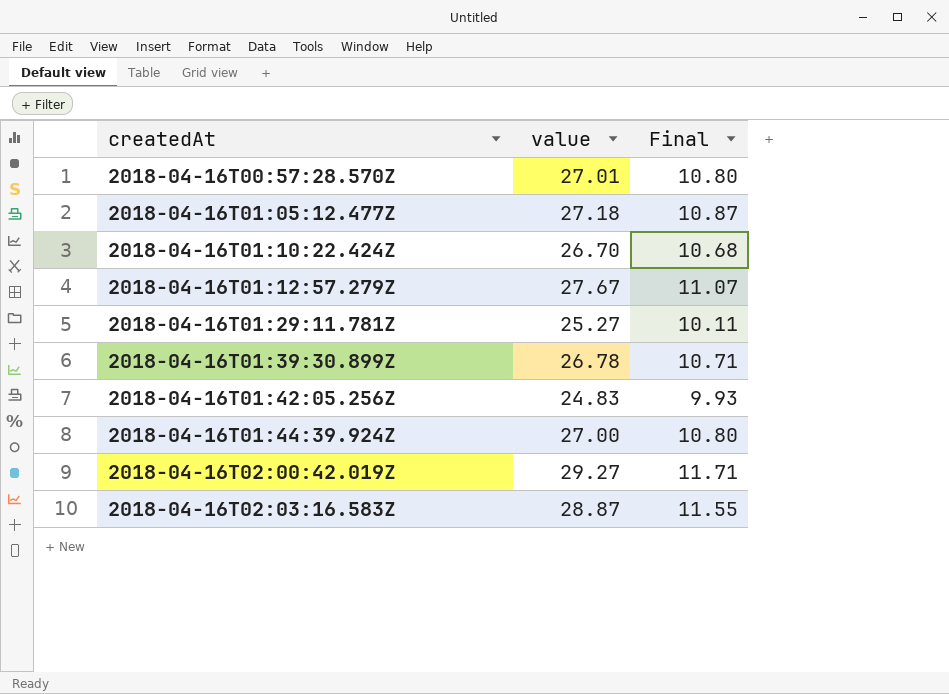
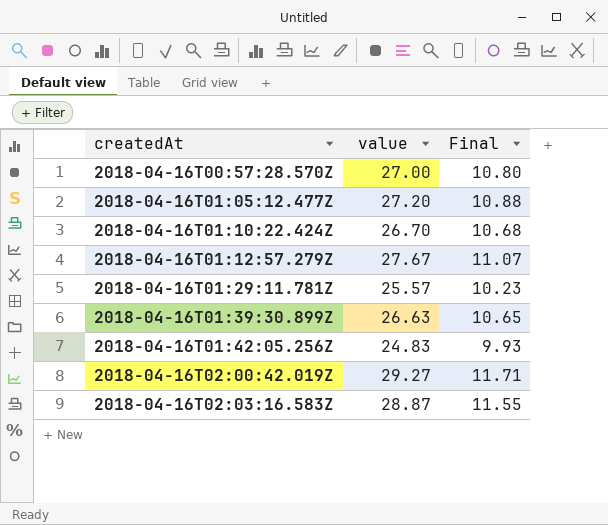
row 2018-04-16T01:44:39.924Z: 27.00 | 10.80 -> none
2018-04-16T00:57:28.570Z | value: 27.01 -> 27.00
2018-04-16T01:05:12.477Z | value: 27.18 -> 27.20
2018-04-16T01:05:12.477Z | Final: 10.87 -> 10.88
2018-04-16T01:29:11.781Z | value: 25.27 -> 25.57
2018-04-16T01:29:11.781Z | Final: 10.11 -> 10.23
2018-04-16T01:39:30.899Z | value: 26.78 -> 26.63
2018-04-16T01:39:30.899Z | Final: 10.71 -> 10.65

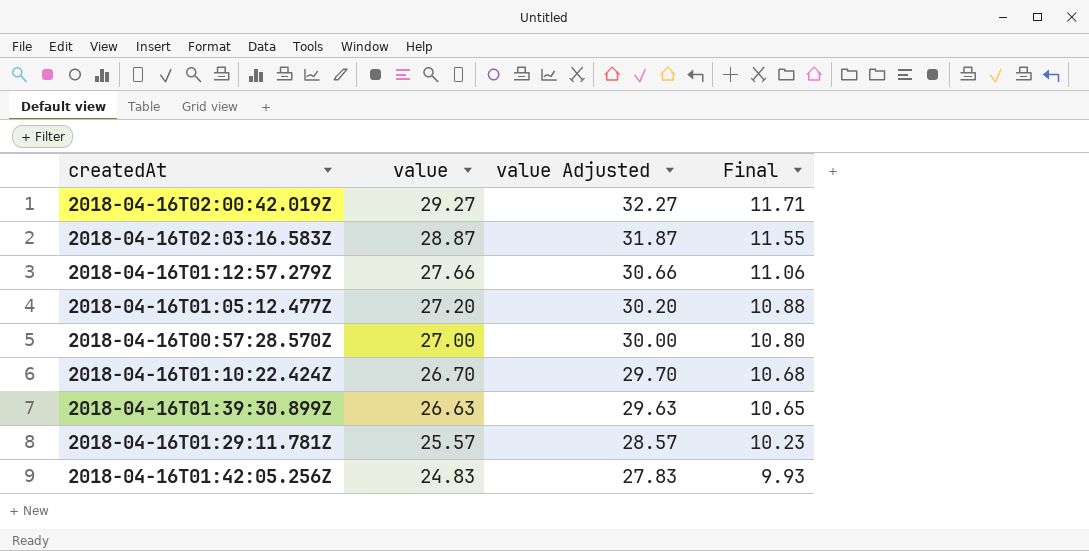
row order: createdAt ascending -> value descending
column value Adjusted | formula: none -> [value] + 3
2018-04-16T01:12:57.279Z | value: 27.67 -> 27.66
2018-04-16T01:12:57.279Z | Final: 11.07 -> 11.06

